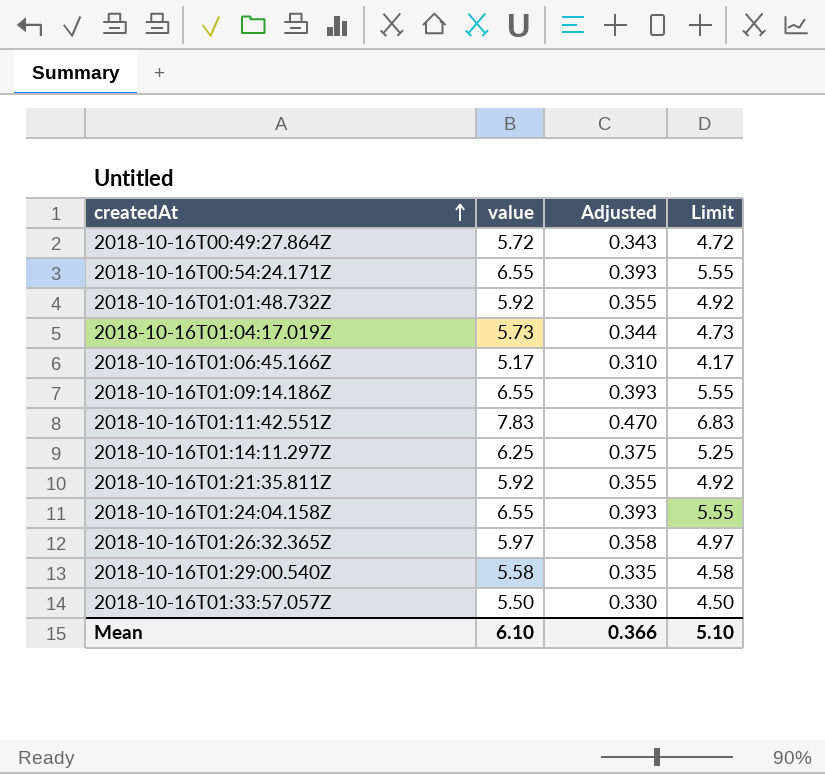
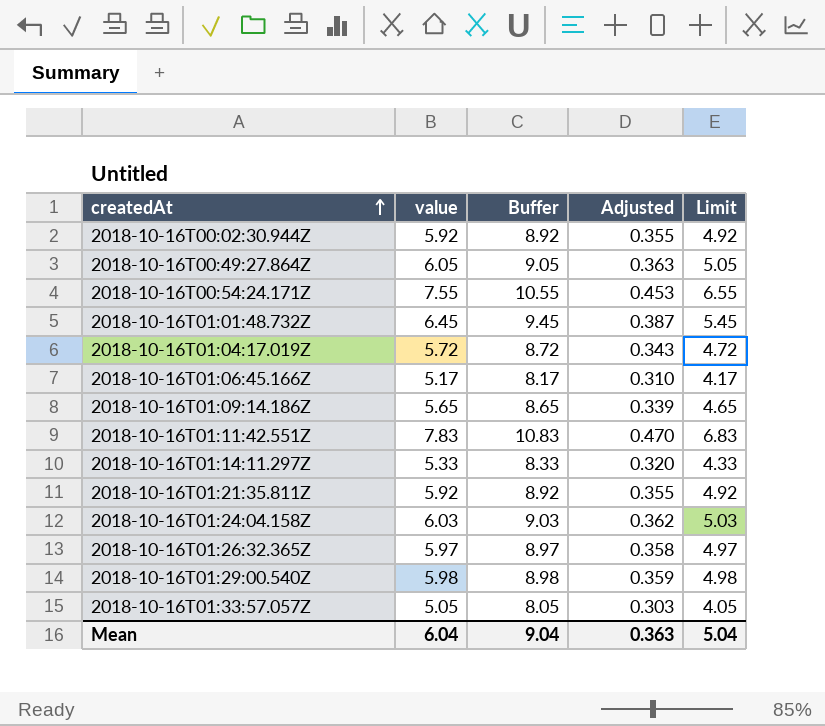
column Buffer | formula: none -> [value] + 3
row 2018-10-16T00:02:30.944Z: none -> 5.92 | 8.92 | 0.355 | 4.92
2018-10-16T00:49:27.864Z | value: 5.72 -> 6.05
2018-10-16T00:49:27.864Z | Adjusted: 0.343 -> 0.363
2018-10-16T00:49:27.864Z | Limit: 4.72 -> 5.05
2018-10-16T00:54:24.171Z | value: 6.55 -> 7.55
2018-10-16T00:54:24.171Z | Adjusted: 0.393 -> 0.453
2018-10-16T00:54:24.171Z | Limit: 5.55 -> 6.55
2018-10-16T01:01:48.732Z | value: 5.92 -> 6.45
2018-10-16T01:01:48.732Z | Adjusted: 0.355 -> 0.387
2018-10-16T01:01:48.732Z | Limit: 4.92 -> 5.45
2018-10-16T01:04:17.019Z | value: 5.73 -> 5.72
2018-10-16T01:04:17.019Z | Adjusted: 0.344 -> 0.343
2018-10-16T01:04:17.019Z | Limit: 4.73 -> 4.72
2018-10-16T01:09:14.186Z | value: 6.55 -> 5.65
2018-10-16T01:09:14.186Z | Adjusted: 0.393 -> 0.339
2018-10-16T01:09:14.186Z | Limit: 5.55 -> 4.65
2018-10-16T01:14:11.297Z | value: 6.25 -> 5.33
2018-10-16T01:14:11.297Z | Adjusted: 0.375 -> 0.320
2018-10-16T01:14:11.297Z | Limit: 5.25 -> 4.33
2018-10-16T01:24:04.158Z | value: 6.55 -> 6.03
2018-10-16T01:24:04.158Z | Adjusted: 0.393 -> 0.362
2018-10-16T01:24:04.158Z | Limit: 5.55 -> 5.03
2018-10-16T01:29:00.540Z | value: 5.58 -> 5.98
2018-10-16T01:29:00.540Z | Adjusted: 0.335 -> 0.359
2018-10-16T01:29:00.540Z | Limit: 4.58 -> 4.98
2018-10-16T01:33:57.057Z | value: 5.50 -> 5.05
2018-10-16T01:33:57.057Z | Adjusted: 0.330 -> 0.303
2018-10-16T01:33:57.057Z | Limit: 4.50 -> 4.05
Mean | value: 6.10 -> 6.04
Mean | Adjusted: 0.366 -> 0.363
Mean | Limit: 5.10 -> 5.04

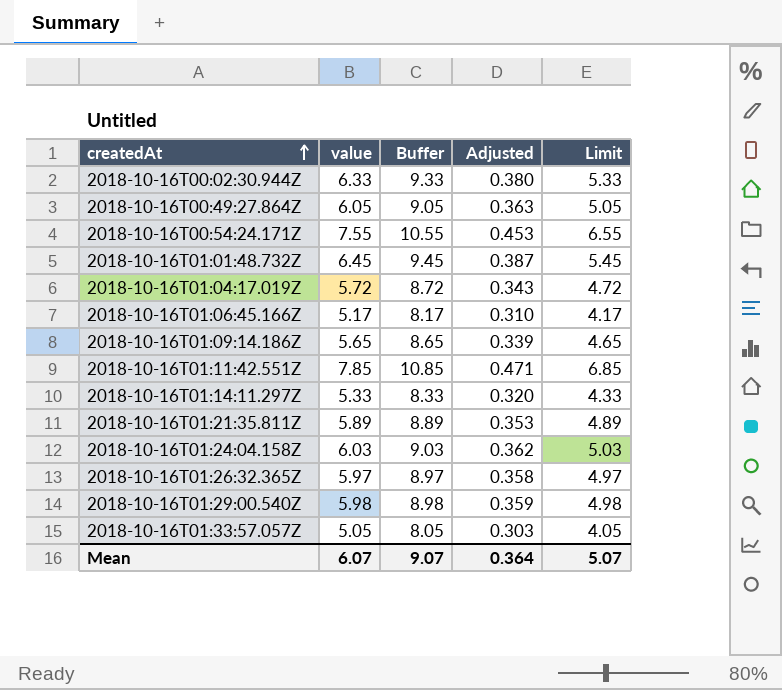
2018-10-16T00:02:30.944Z | value: 5.92 -> 6.33
2018-10-16T00:02:30.944Z | Buffer: 8.92 -> 9.33
2018-10-16T00:02:30.944Z | Adjusted: 0.355 -> 0.380
2018-10-16T00:02:30.944Z | Limit: 4.92 -> 5.33
2018-10-16T01:11:42.551Z | value: 7.83 -> 7.85
2018-10-16T01:11:42.551Z | Buffer: 10.83 -> 10.85
2018-10-16T01:11:42.551Z | Adjusted: 0.470 -> 0.471
2018-10-16T01:11:42.551Z | Limit: 6.83 -> 6.85
2018-10-16T01:21:35.811Z | value: 5.92 -> 5.89
2018-10-16T01:21:35.811Z | Buffer: 8.92 -> 8.89
2018-10-16T01:21:35.811Z | Adjusted: 0.355 -> 0.353
2018-10-16T01:21:35.811Z | Limit: 4.92 -> 4.89
Mean | value: 6.04 -> 6.07
Mean | Buffer: 9.04 -> 9.07
Mean | Adjusted: 0.363 -> 0.364
Mean | Limit: 5.04 -> 5.07

